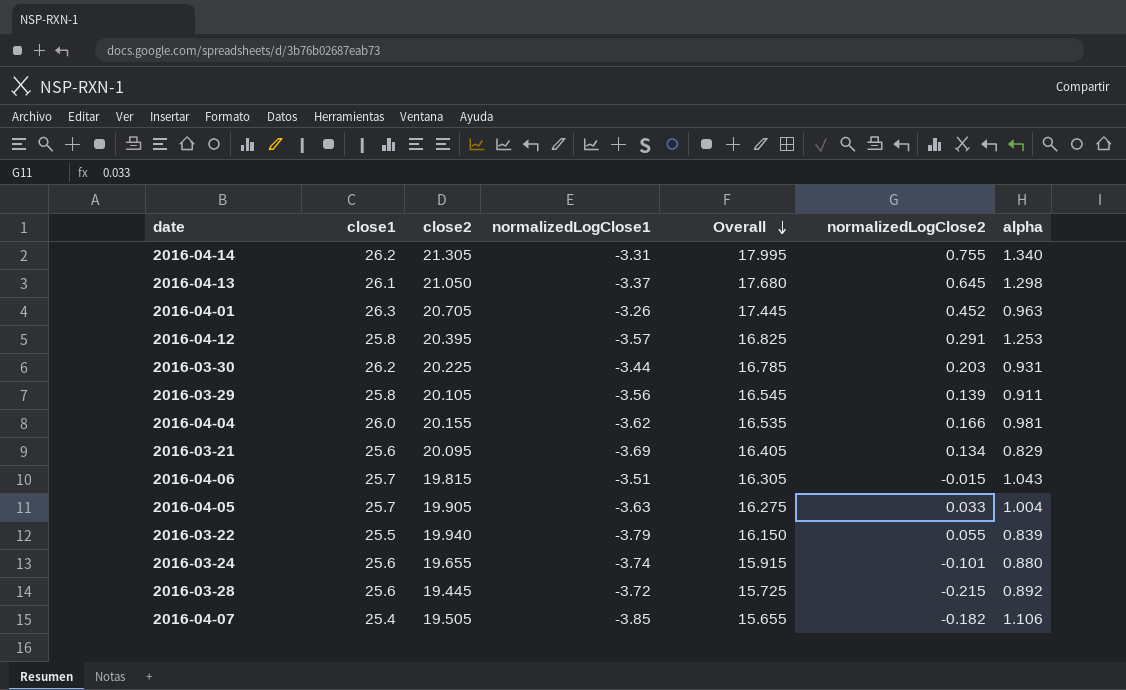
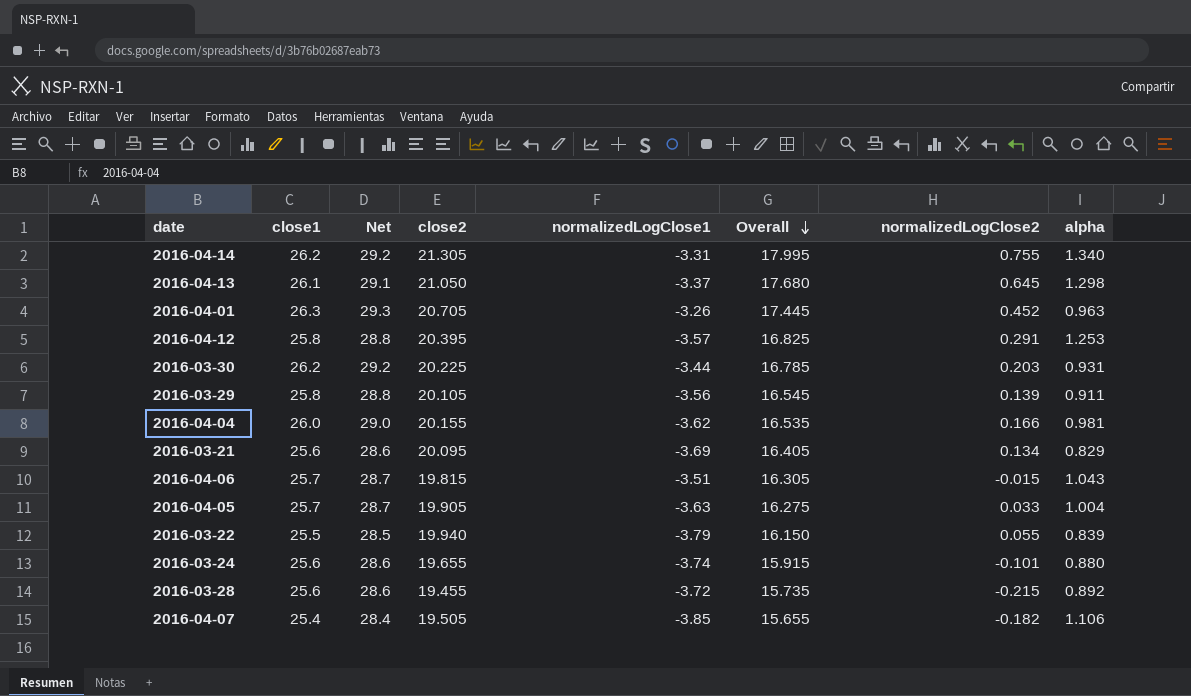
column Net | formula: none -> [close1] + 3
2016-03-28 | close2: 19.445 -> 19.455
2016-03-28 | Overall: 15.725 -> 15.735

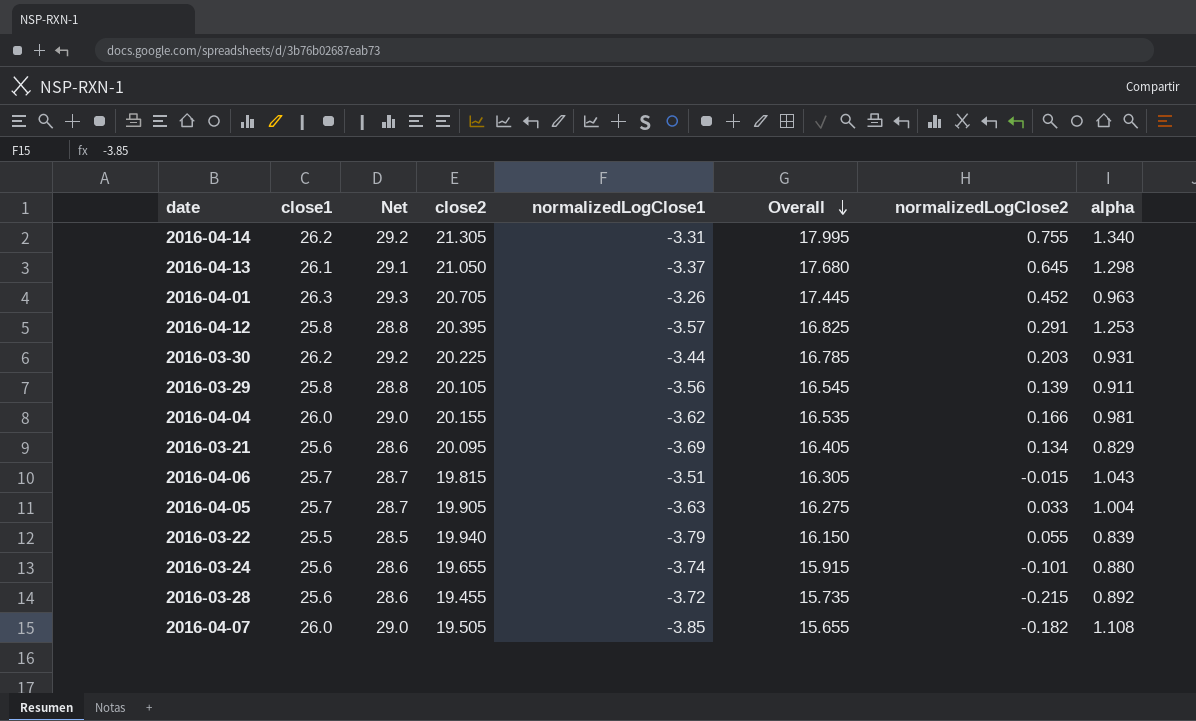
2016-04-07 | close1: 25.4 -> 26.0
2016-04-07 | Net: 28.4 -> 29.0
2016-04-07 | alpha: 1.106 -> 1.108

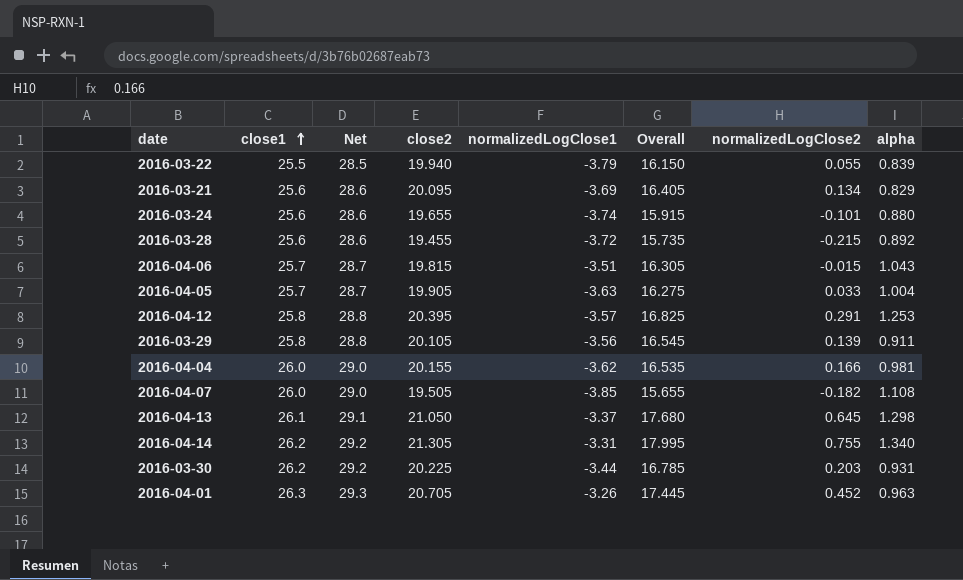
row order: Overall descending -> close1 ascending

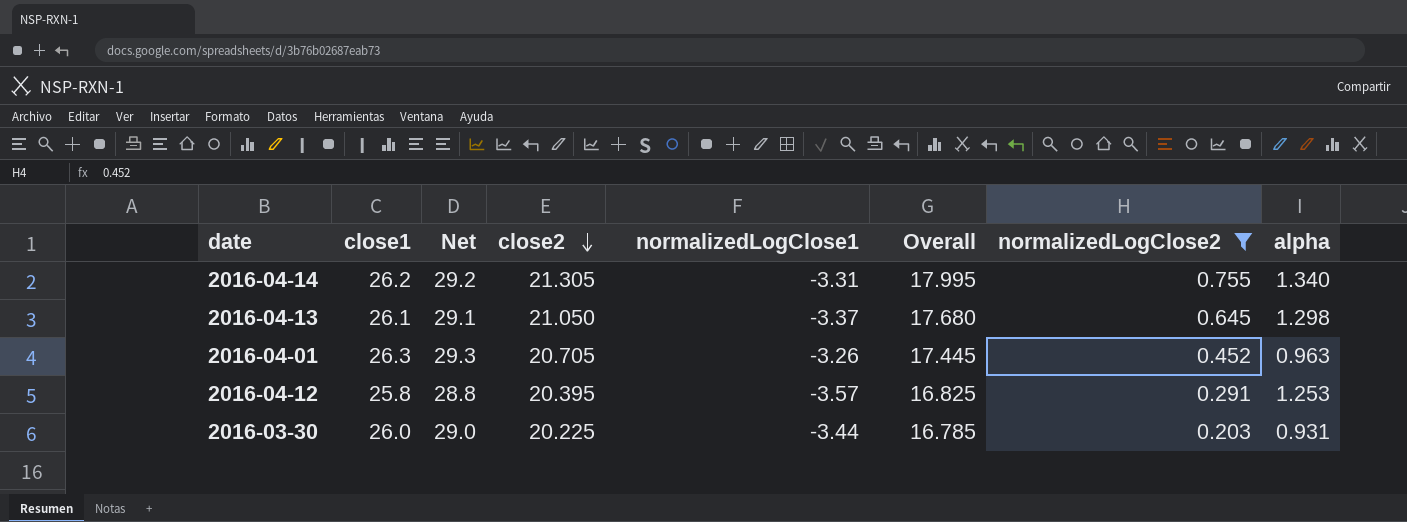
filter: none -> normalizedLogClose2 >= 0.203
row order: close1 ascending -> close2 descending
2016-03-30 | close1: 26.2 -> 26.0
2016-03-30 | Net: 29.2 -> 29.0

